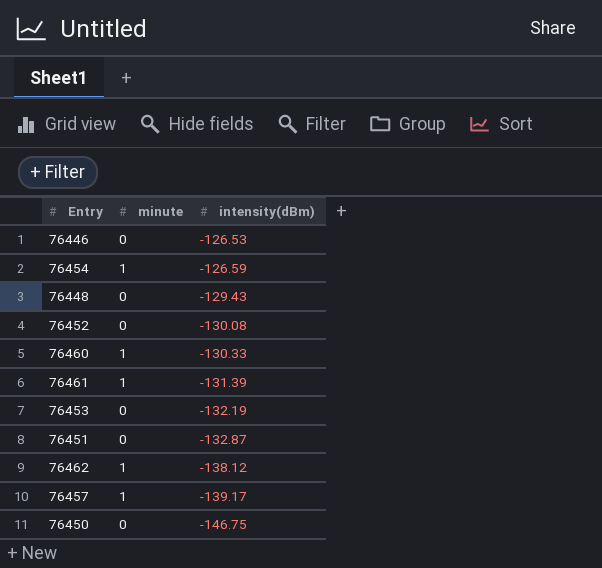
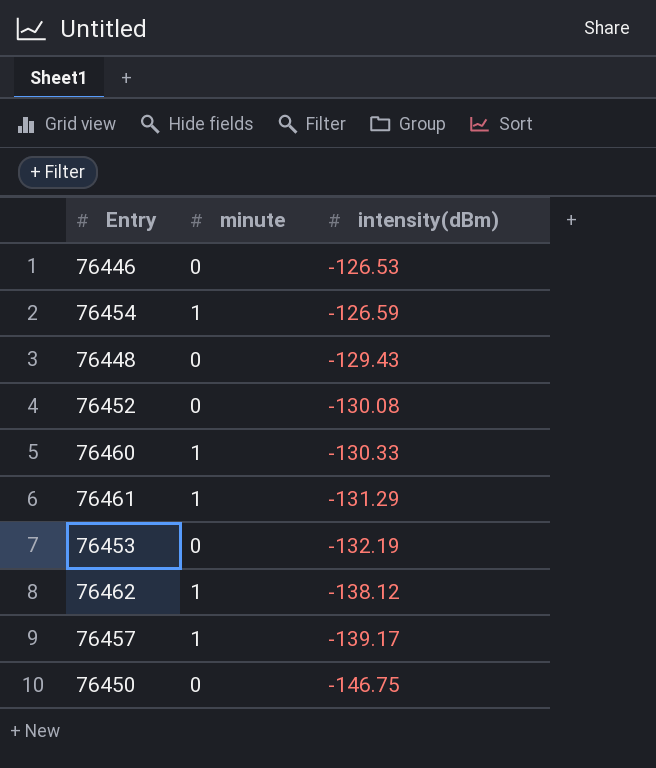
row 76451: 0 | -132.87 -> none
76461 | intensity(dBm): -131.39 -> -131.29

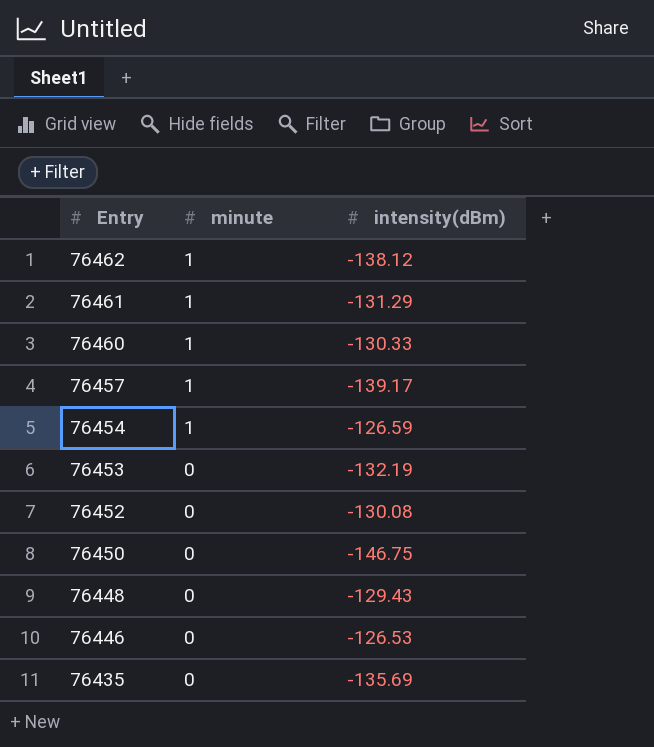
row order: intensity(dBm) descending -> Entry descending
row 76435: none -> 0 | -135.69

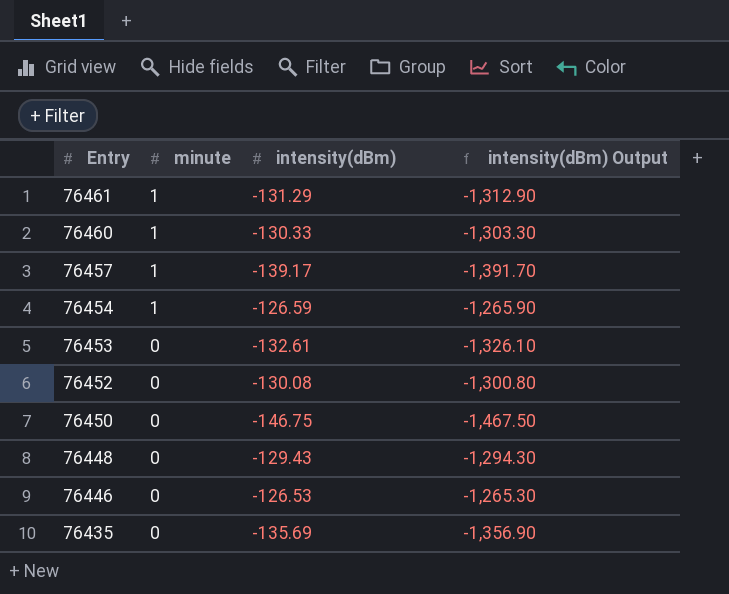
column intensity(dBm) Output | formula: none -> [intensity(dBm)] * 10
row 76462: 1 | -138.12 -> none
76453 | intensity(dBm): -132.19 -> -132.61

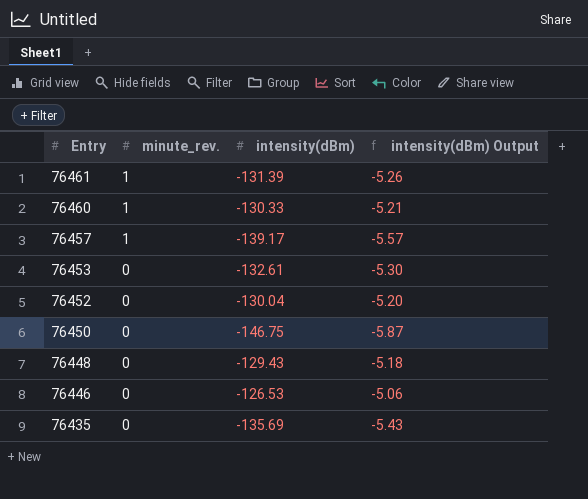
column name: minute -> minute_rev.
column intensity(dBm) Output | formula: [intensity(dBm)] * 10 -> [intensity(dBm)] * 0.04
row 76454: 1 | -126.59 | -1,265.90 -> none
76461 | intensity(dBm): -131.29 -> -131.39
76452 | intensity(dBm): -130.08 -> -130.04

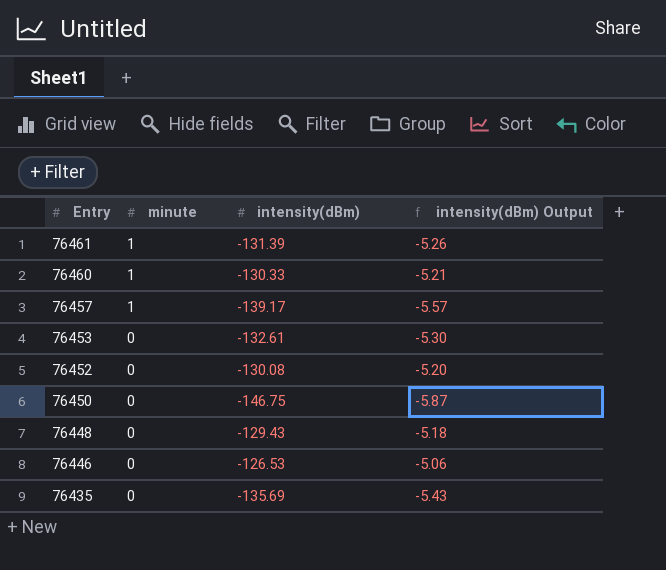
column name: minute_rev. -> minute
76452 | intensity(dBm): -130.04 -> -130.08

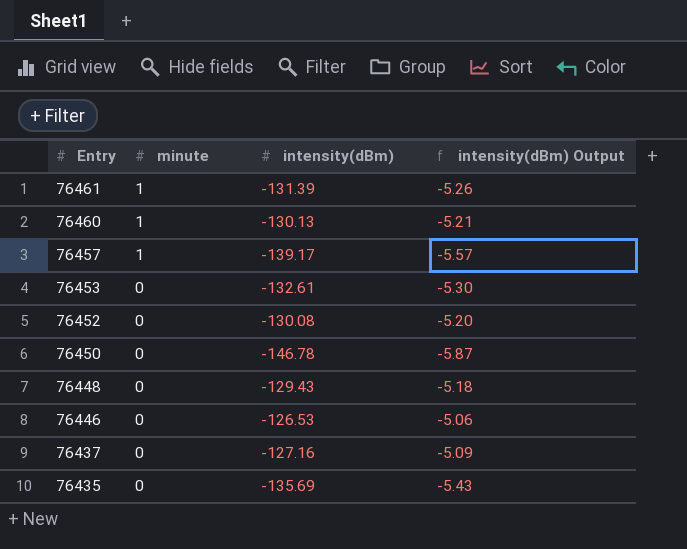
76460 | intensity(dBm): -130.33 -> -130.13
76450 | intensity(dBm): -146.75 -> -146.78
row 76437: none -> 0 | -127.16 | -5.09

